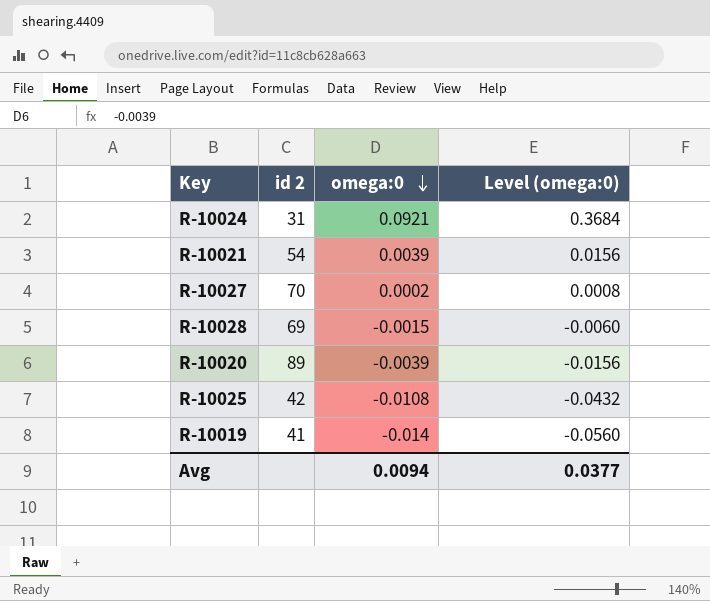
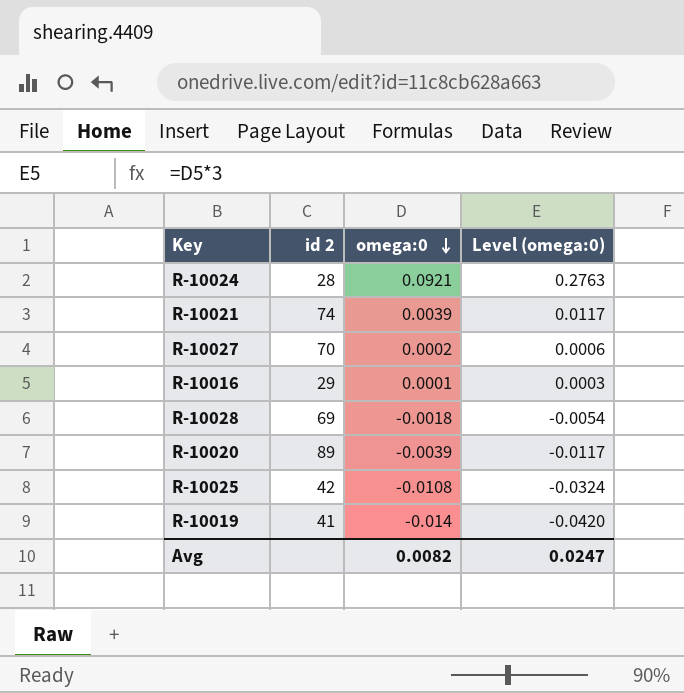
column Level (omega:0) | formula: [omega:0] * 4 -> [omega:0] * 3
R-10024 | id 2: 31 -> 28
R-10021 | id 2: 54 -> 74
row R-10016: none -> 29 | 0.0001 | 0.0003
R-10028 | omega:0: -0.0015 -> -0.0018
Avg | omega:0: 0.0094 -> 0.0082
Avg | Level (omega:0): 0.0377 -> 0.0247

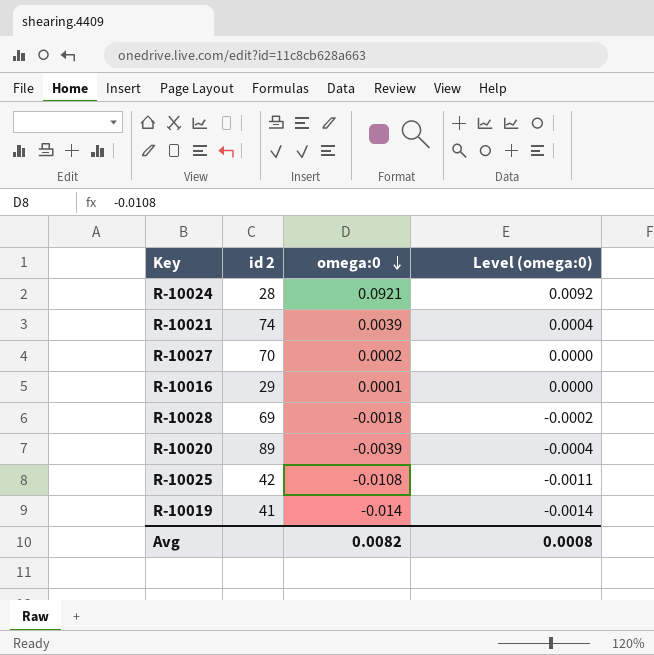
column Level (omega:0) | formula: [omega:0] * 3 -> [omega:0] * 0.1
Avg | Level (omega:0): 0.0247 -> 0.0008

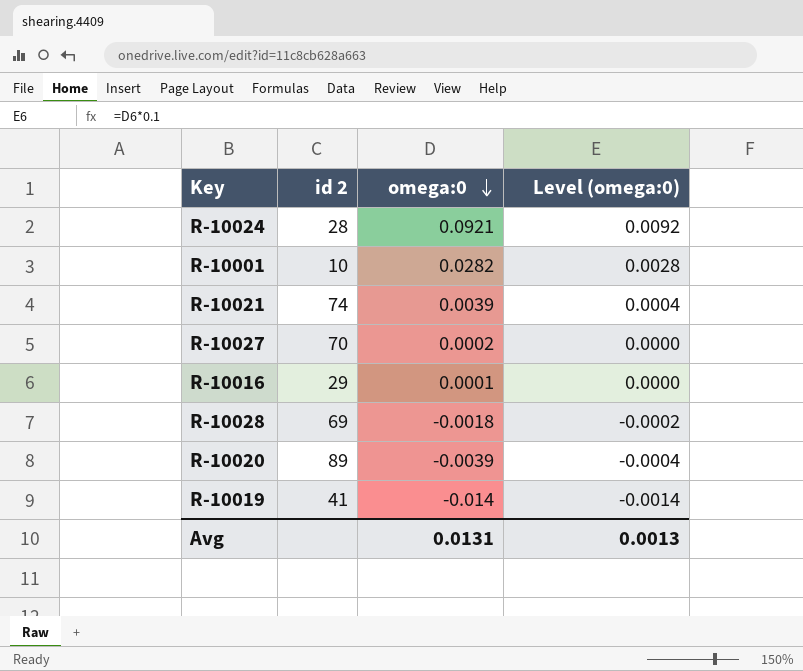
row R-10025: 42 | -0.0108 | -0.0011 -> none
row R-10001: none -> 10 | 0.0282 | 0.0028
Avg | omega:0: 0.0082 -> 0.0131
Avg | Level (omega:0): 0.0008 -> 0.0013

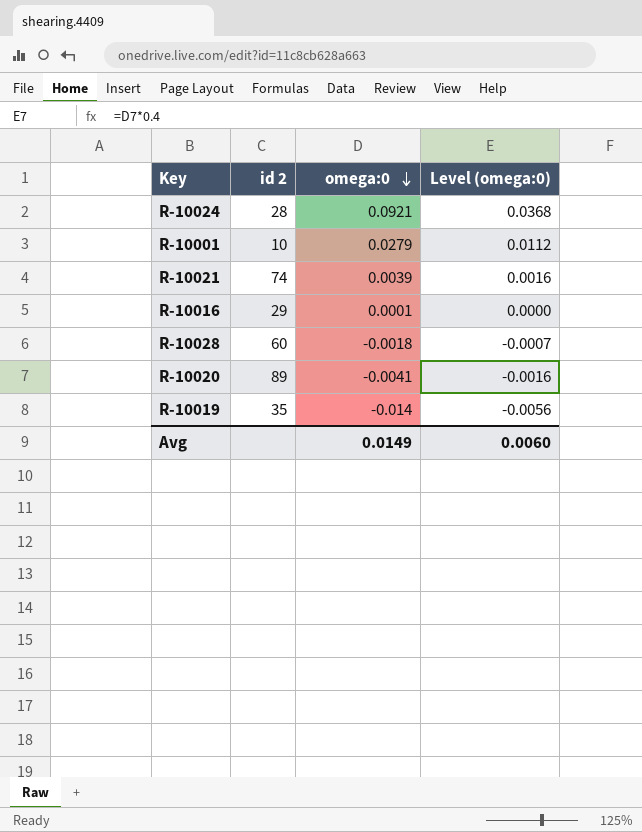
column Level (omega:0) | formula: [omega:0] * 0.1 -> [omega:0] * 0.4
row R-10027: 70 | 0.0002 | 0.0000 -> none
R-10001 | omega:0: 0.0282 -> 0.0279
R-10028 | id 2: 69 -> 60
R-10020 | omega:0: -0.0039 -> -0.0041
R-10019 | id 2: 41 -> 35
Avg | omega:0: 0.0131 -> 0.0149
Avg | Level (omega:0): 0.0013 -> 0.0060

